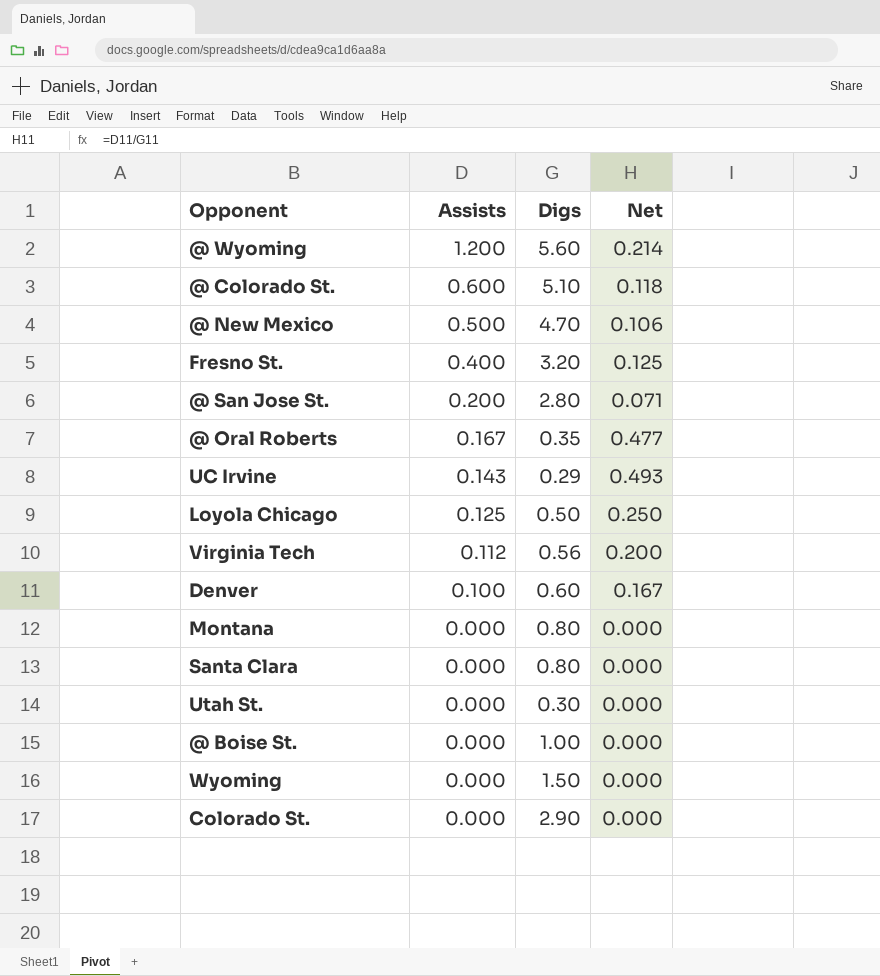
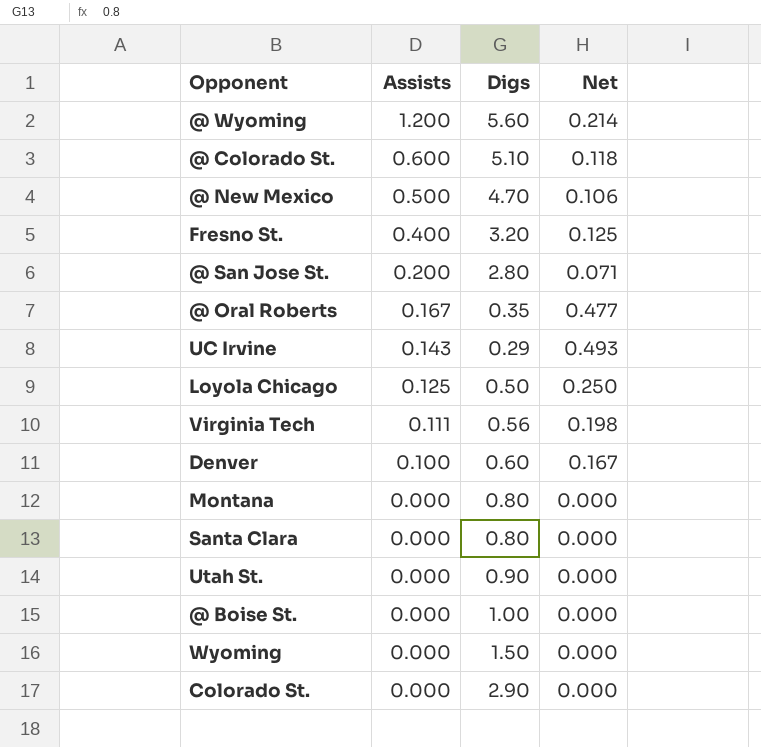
Virginia Tech | Assists: 0.112 -> 0.111
Virginia Tech | Net: 0.200 -> 0.198
Utah St. | Digs: 0.30 -> 0.90

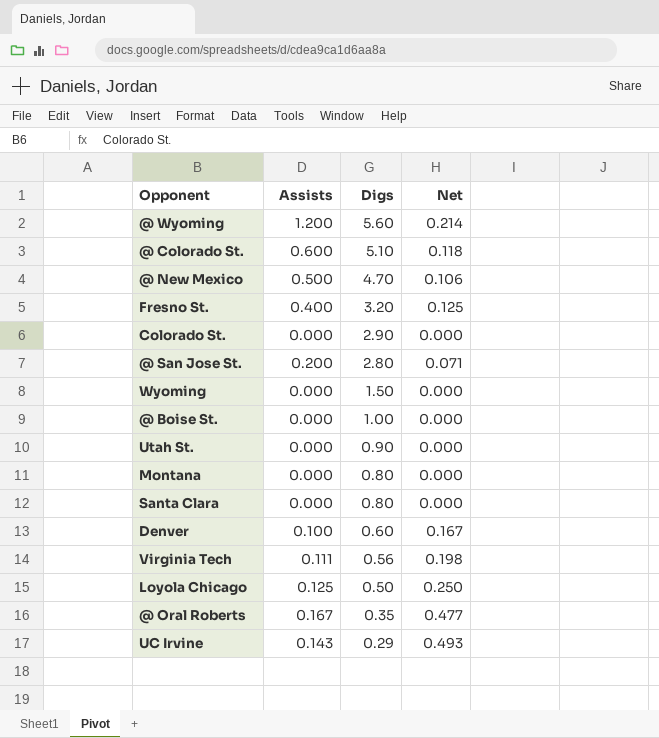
row order: Assists descending -> Digs descending

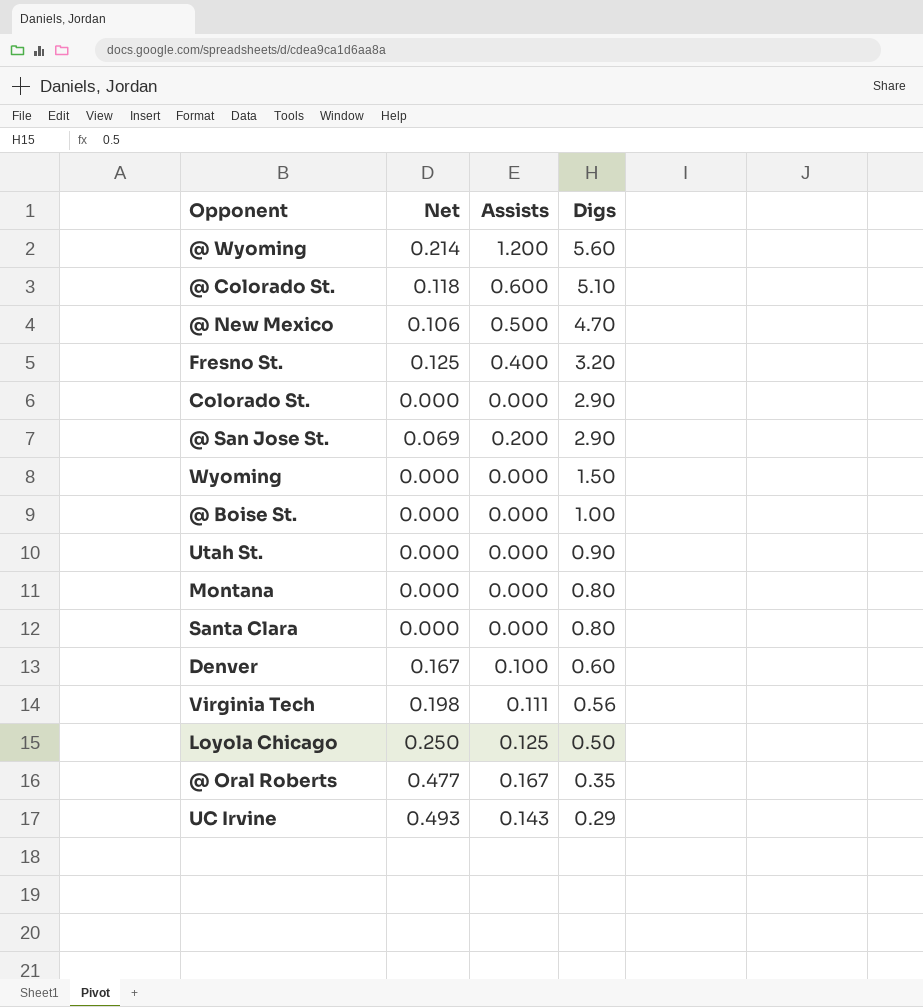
column Net | position: 4 -> 2
@ San Jose St. | Net: 0.071 -> 0.069
@ San Jose St. | Digs: 2.80 -> 2.90

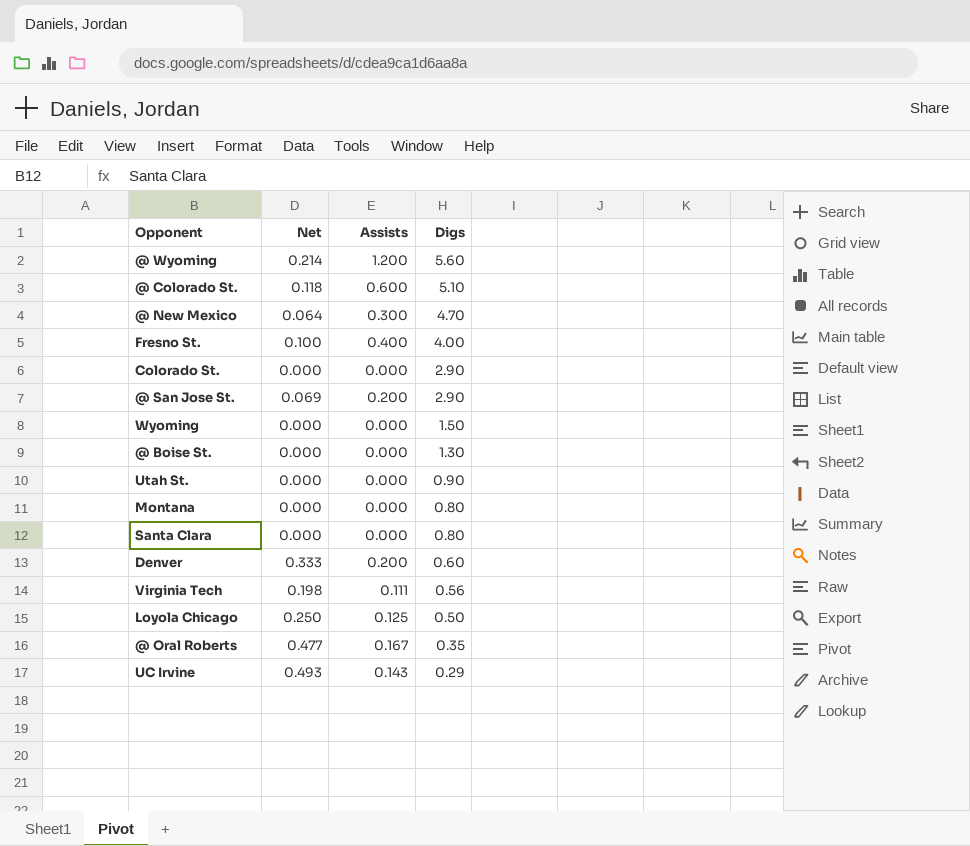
@ New Mexico | Net: 0.106 -> 0.064
@ New Mexico | Assists: 0.500 -> 0.300
Fresno St. | Net: 0.125 -> 0.100
Fresno St. | Digs: 3.20 -> 4.00
@ Boise St. | Digs: 1.00 -> 1.30
Denver | Net: 0.167 -> 0.333
Denver | Assists: 0.100 -> 0.200

